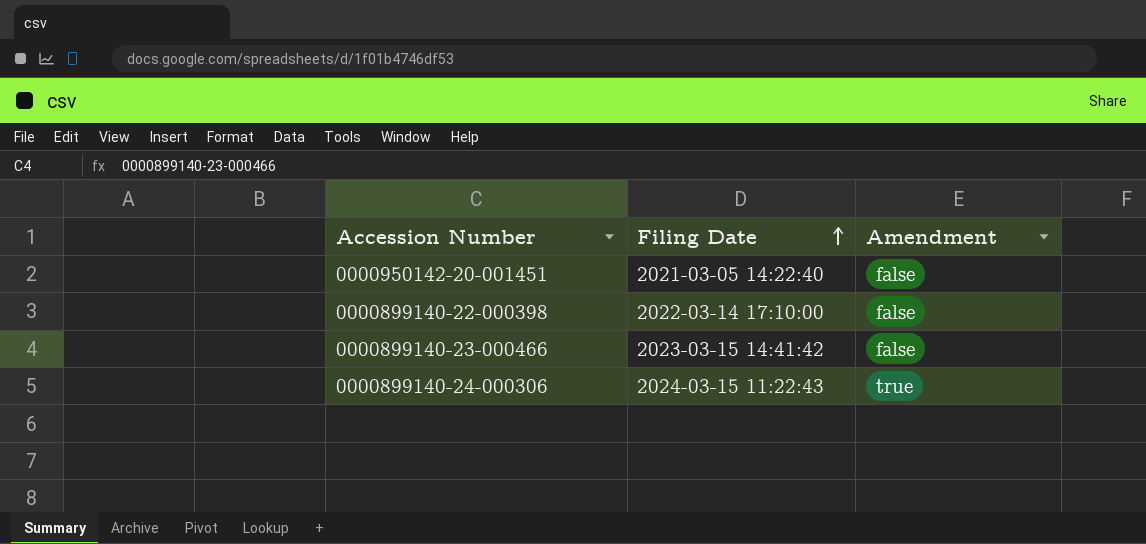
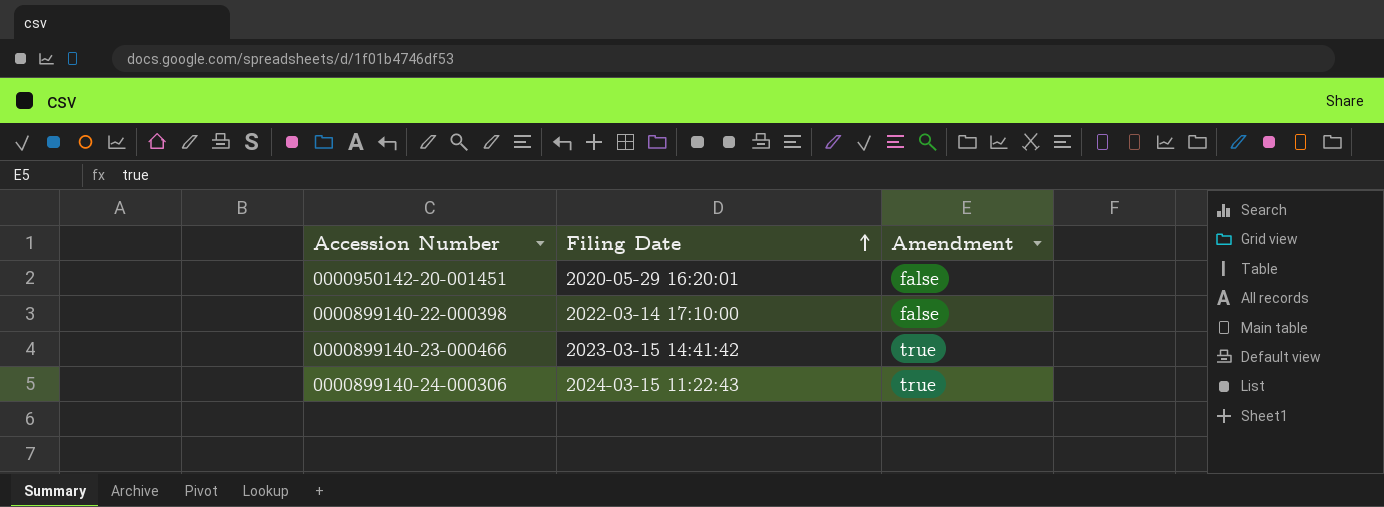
0000950142-20-001451 | Filing Date: 2021-03-05 14:22:40 -> 2020-05-29 16:20:01
0000899140-23-000466 | Amendment: false -> true

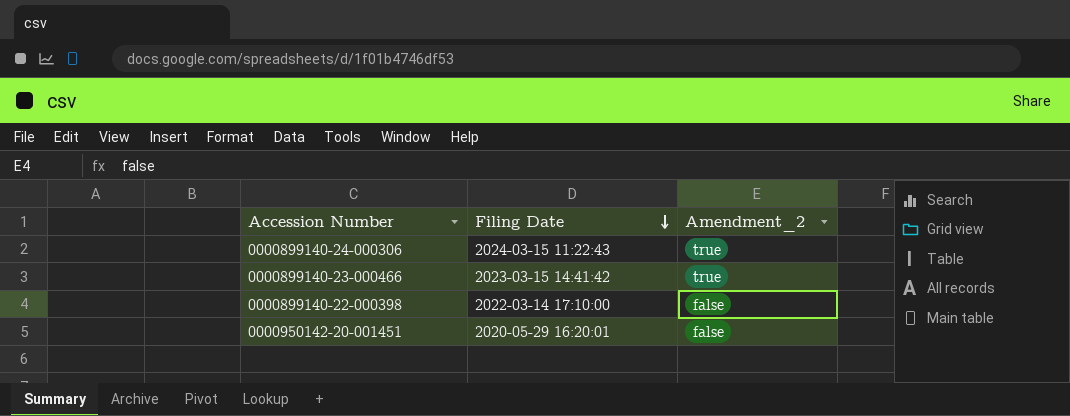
row order: Filing Date ascending -> Filing Date descending
column name: Amendment -> Amendment_2

